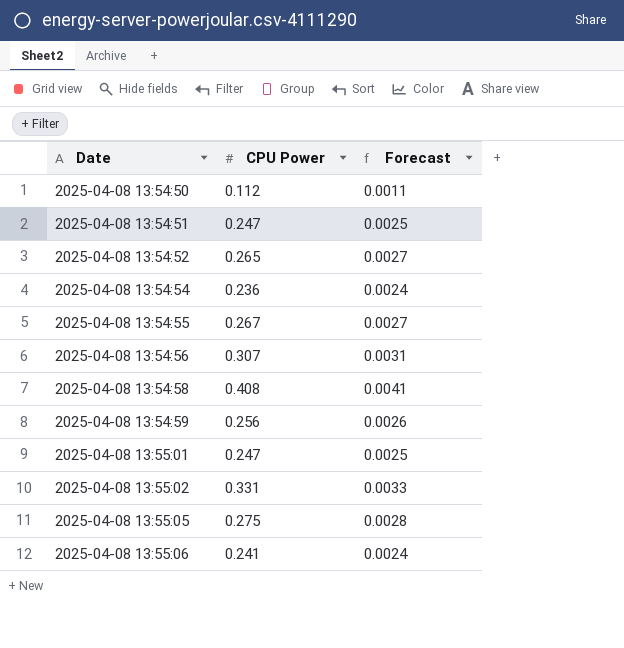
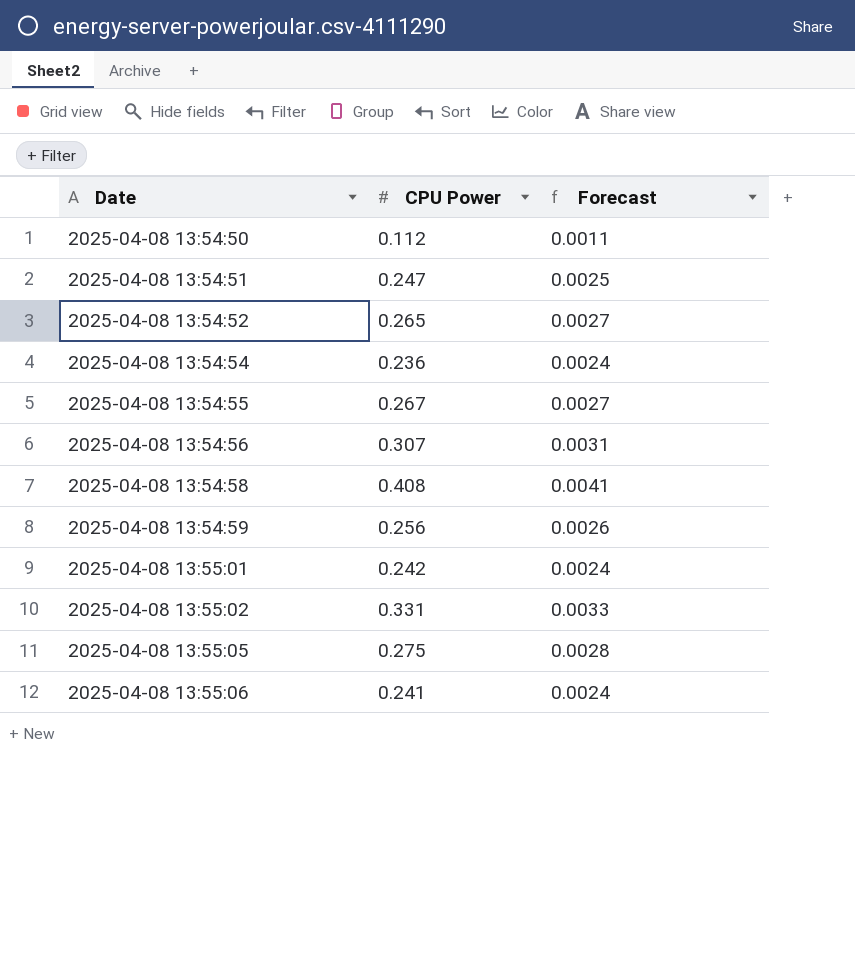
2025-04-08 13:55:01 | CPU Power: 0.247 -> 0.242
2025-04-08 13:55:01 | Forecast: 0.0025 -> 0.0024

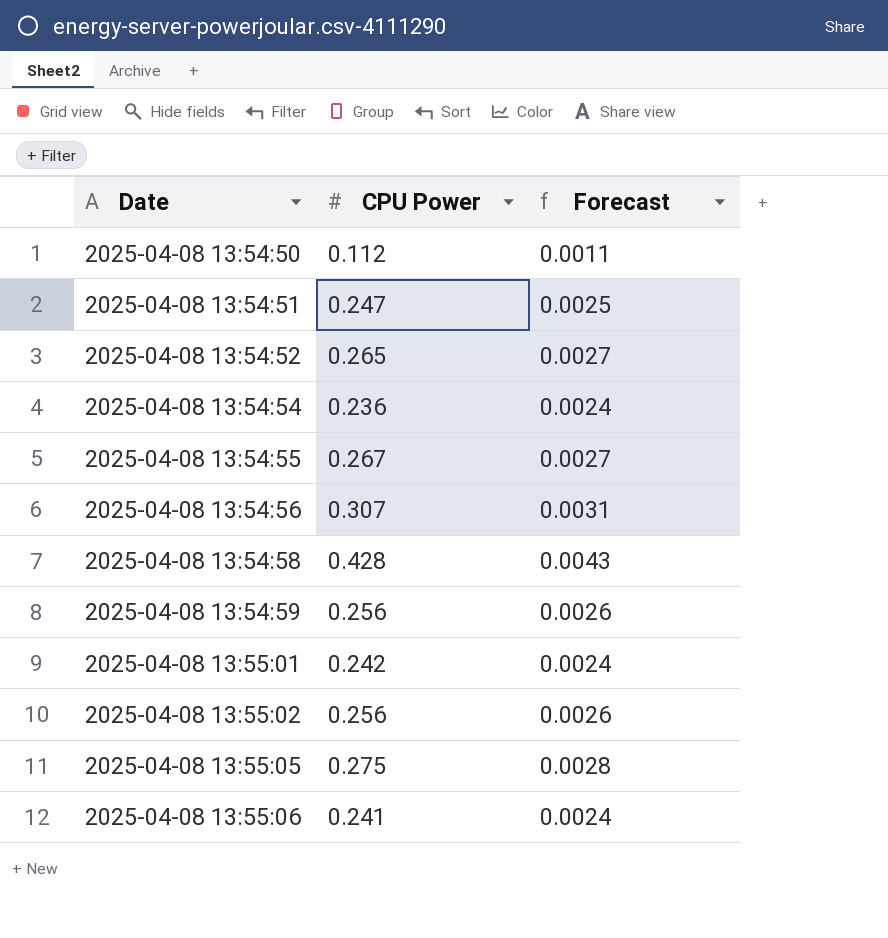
2025-04-08 13:54:58 | CPU Power: 0.408 -> 0.428
2025-04-08 13:54:58 | Forecast: 0.0041 -> 0.0043
2025-04-08 13:55:02 | CPU Power: 0.331 -> 0.256
2025-04-08 13:55:02 | Forecast: 0.0033 -> 0.0026

